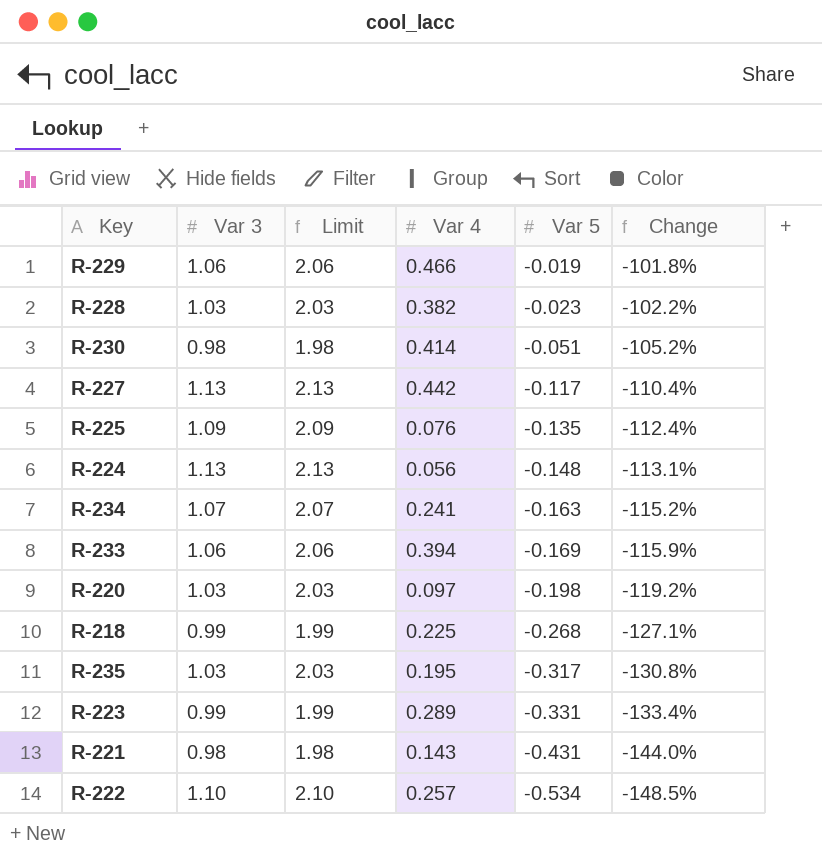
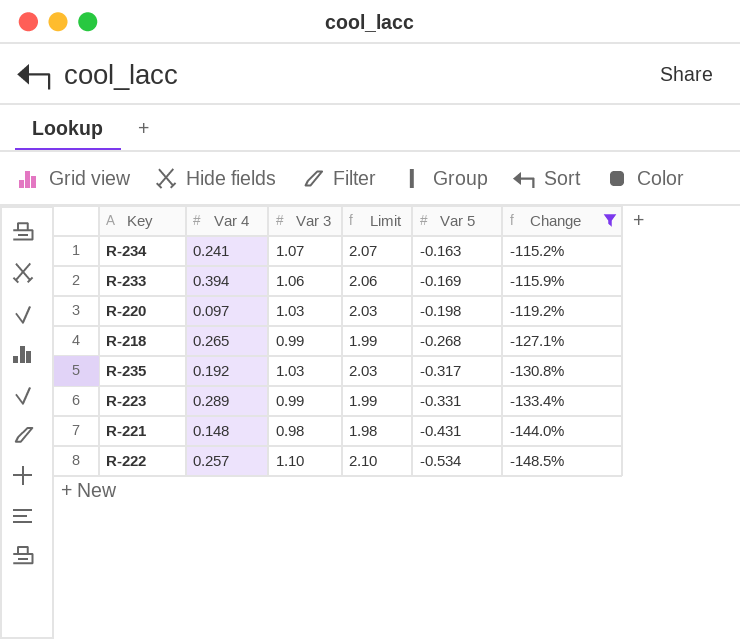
filter: none -> Change <= -115.2%
column Var 4 | position: 4 -> 2
R-218 | Var 4: 0.225 -> 0.265
R-235 | Var 4: 0.195 -> 0.192
R-221 | Var 4: 0.143 -> 0.148

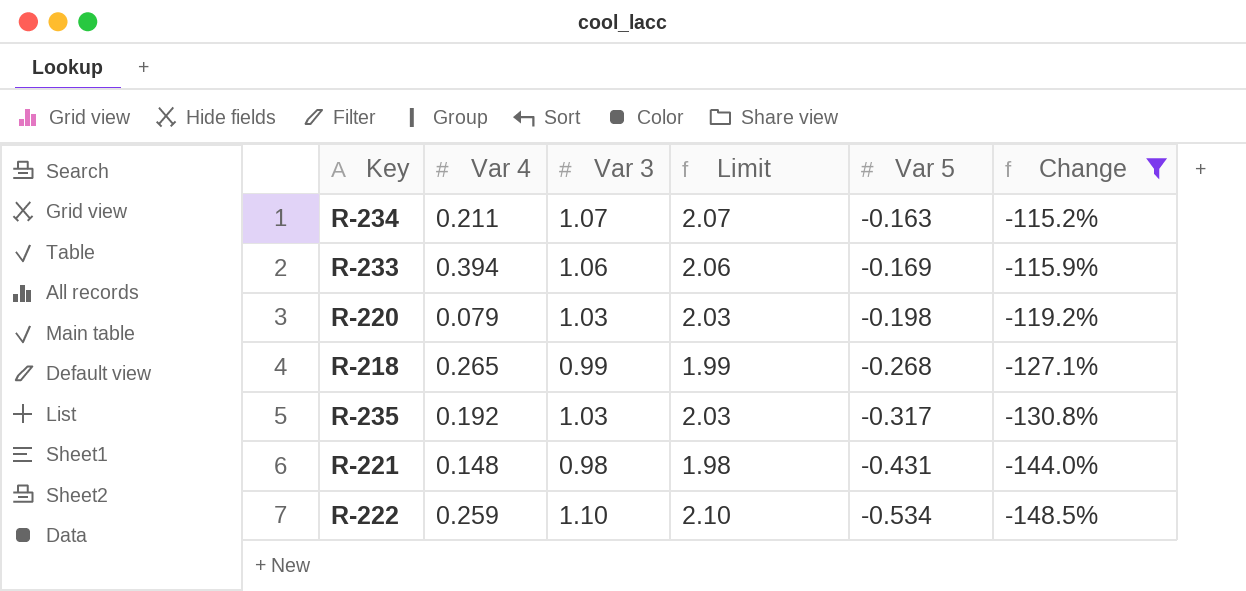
row R-223: 0.289 | 0.99 | 1.99 | -0.331 | -133.4% -> none
R-234 | Var 4: 0.241 -> 0.211
R-220 | Var 4: 0.097 -> 0.079
R-222 | Var 4: 0.257 -> 0.259

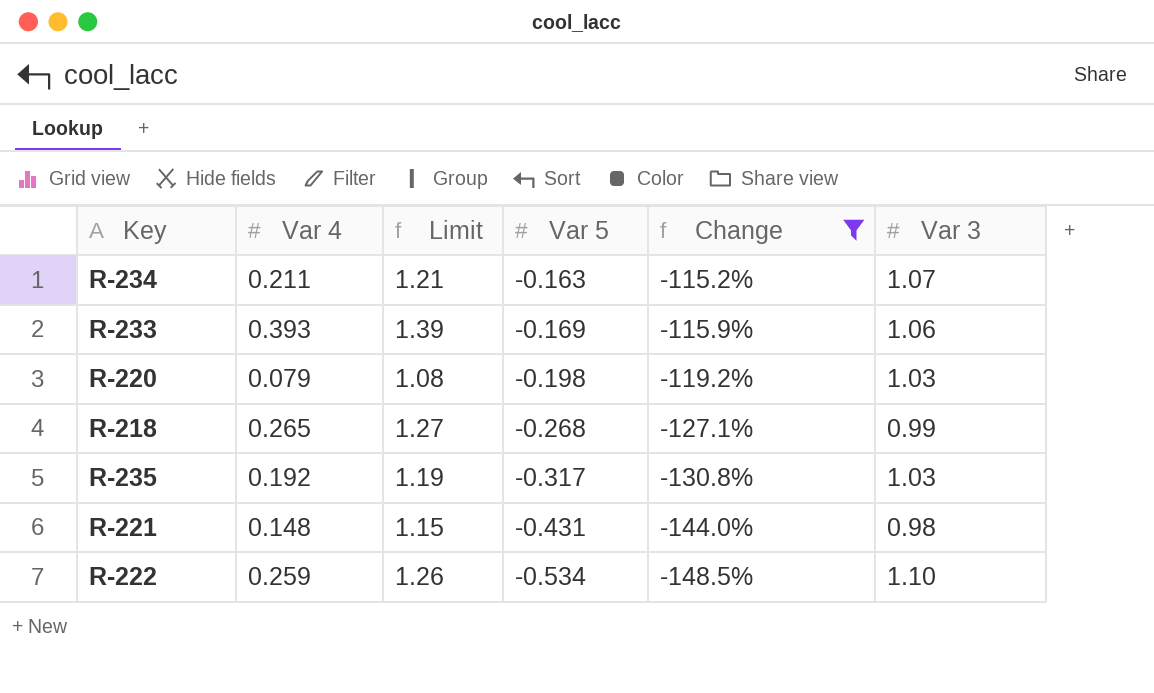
column Limit | formula: [Var 3] + 1 -> [Var 4] + 1
column Var 3 | position: 3 -> 6
R-233 | Var 4: 0.394 -> 0.393

